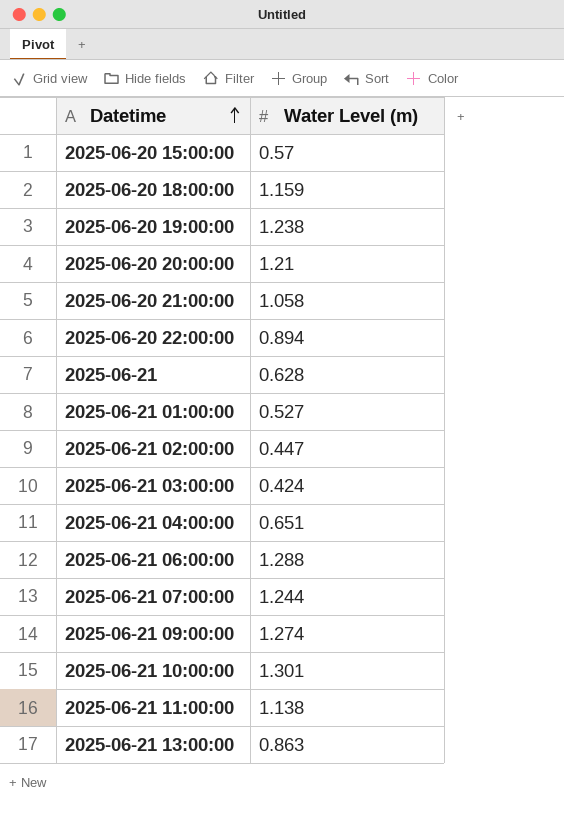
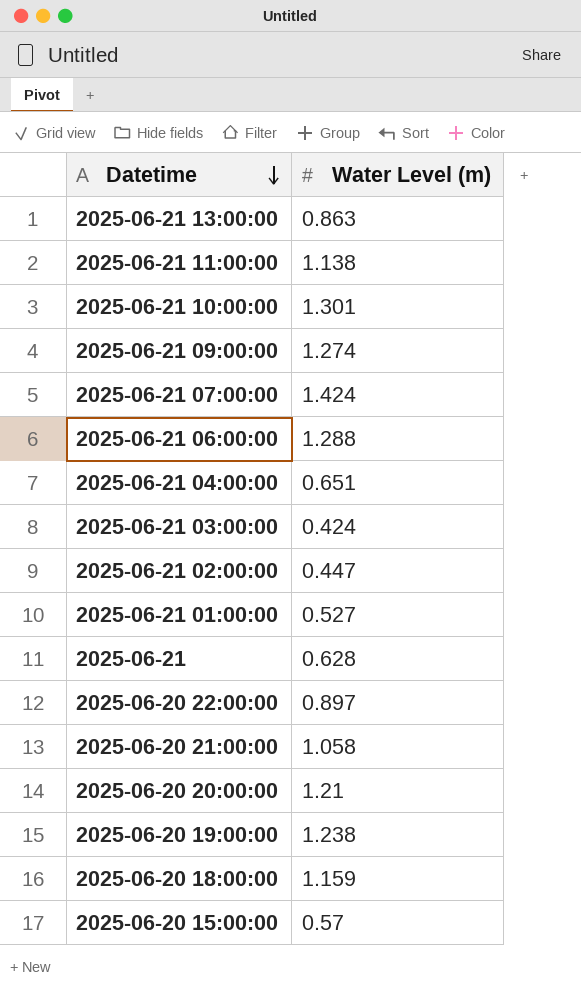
row order: Datetime ascending -> Datetime descending
2025-06-21 07:00:00 | Water Level (m): 1.244 -> 1.424
2025-06-20 22:00:00 | Water Level (m): 0.894 -> 0.897

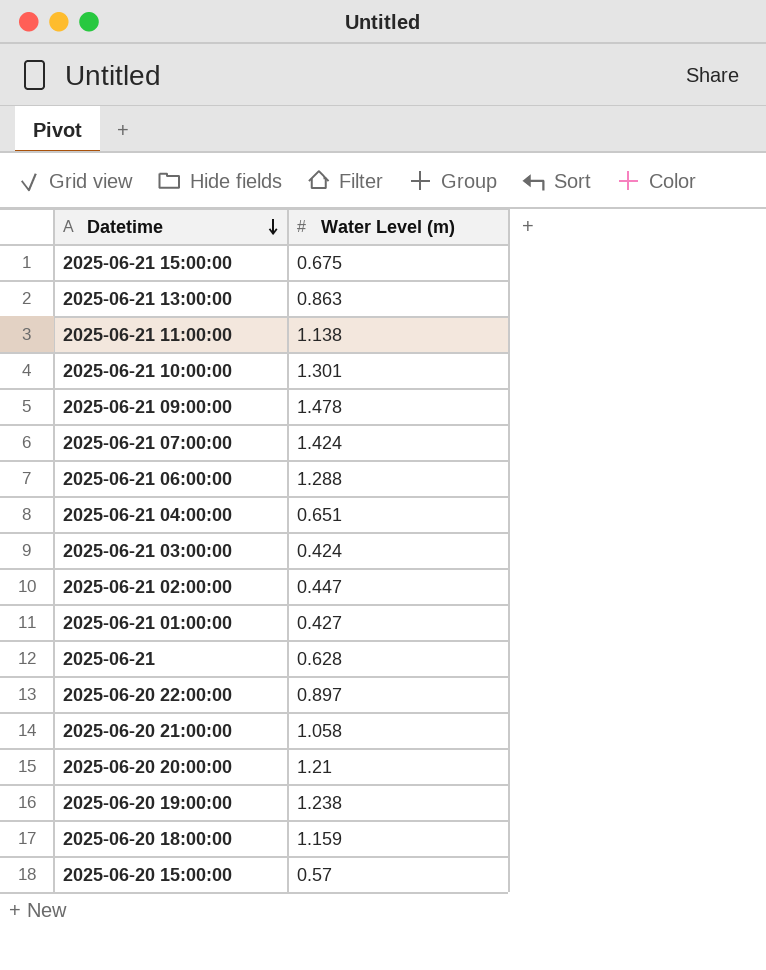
row 2025-06-21 15:00:00: none -> 0.675
2025-06-21 09:00:00 | Water Level (m): 1.274 -> 1.478
2025-06-21 01:00:00 | Water Level (m): 0.527 -> 0.427

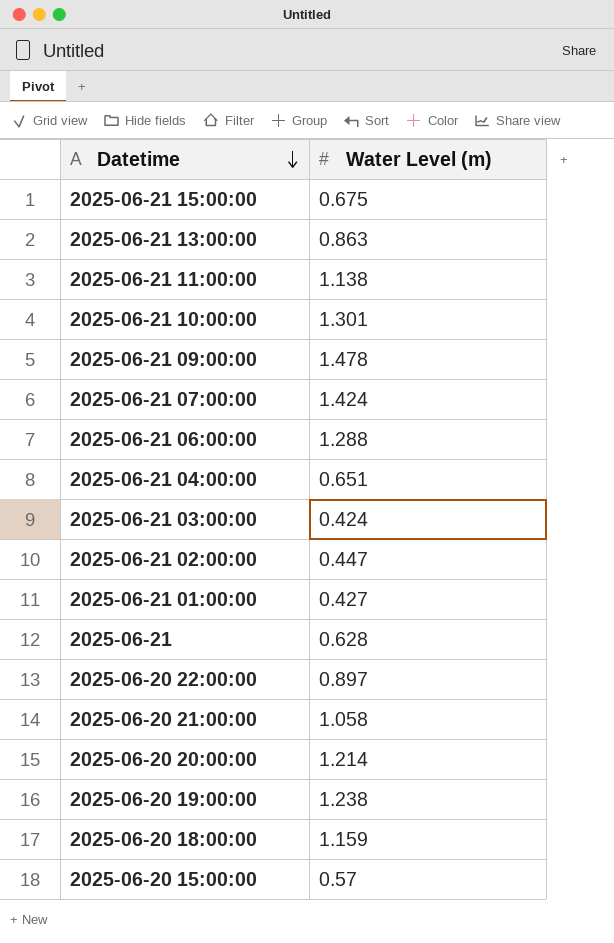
2025-06-20 20:00:00 | Water Level (m): 1.21 -> 1.214

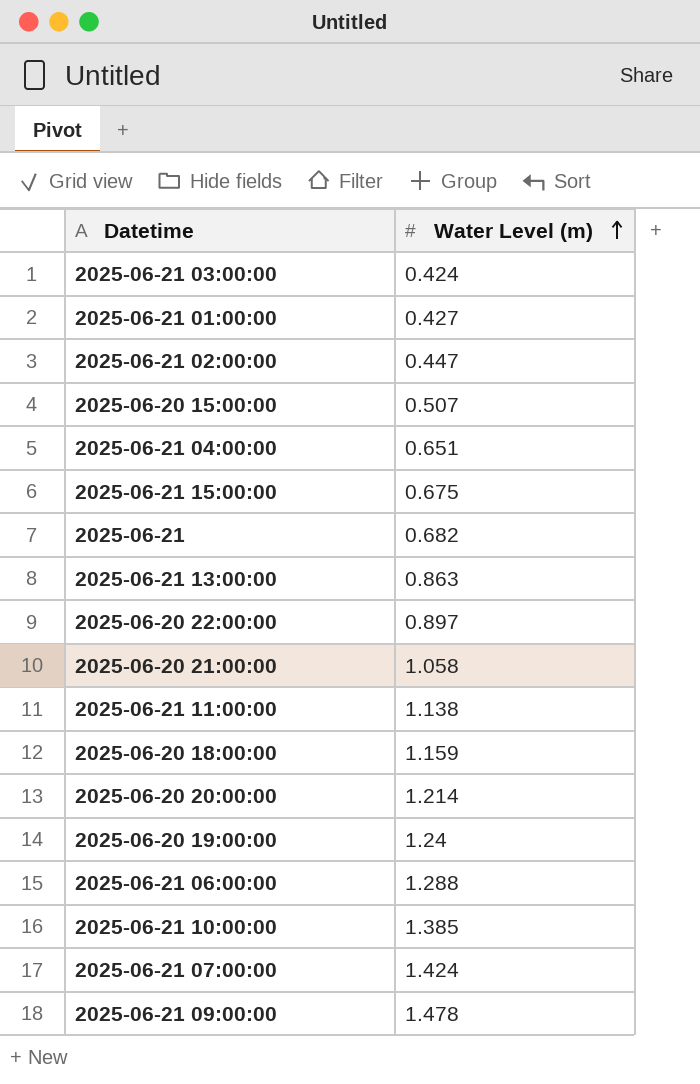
row order: Datetime descending -> Water Level (m) ascending
2025-06-20 15:00:00 | Water Level (m): 0.57 -> 0.507
2025-06-21 | Water Level (m): 0.628 -> 0.682
2025-06-20 19:00:00 | Water Level (m): 1.238 -> 1.24
2025-06-21 10:00:00 | Water Level (m): 1.301 -> 1.385

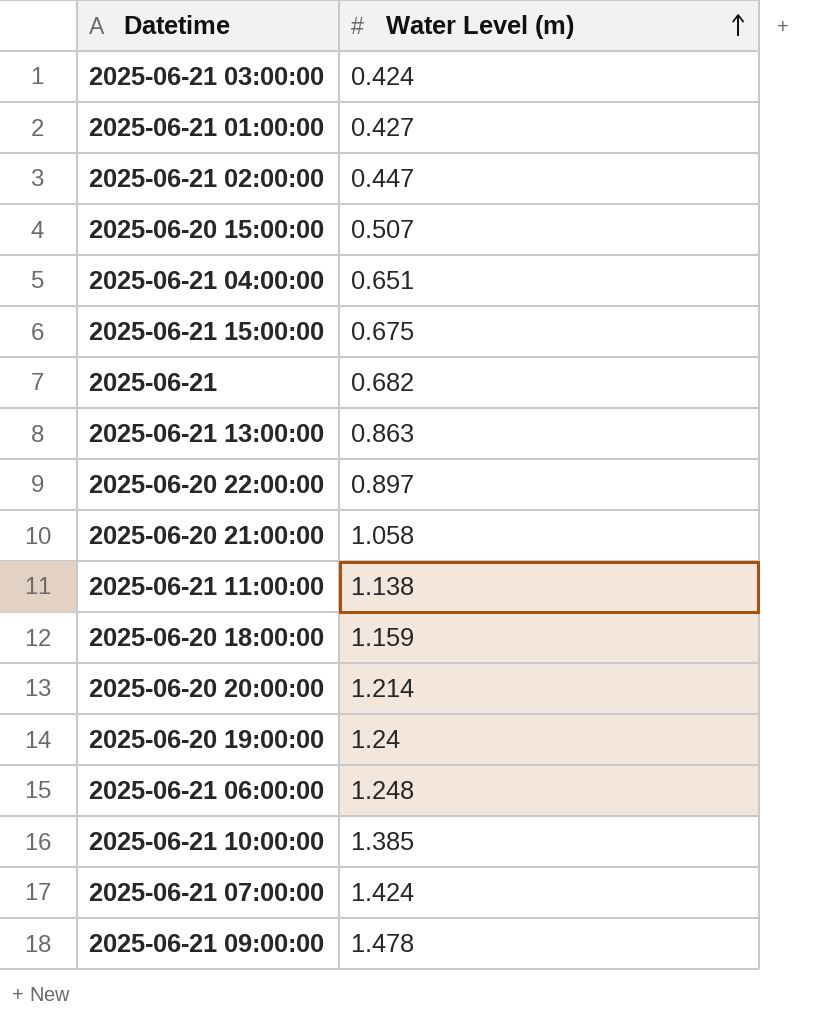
2025-06-21 06:00:00 | Water Level (m): 1.288 -> 1.248

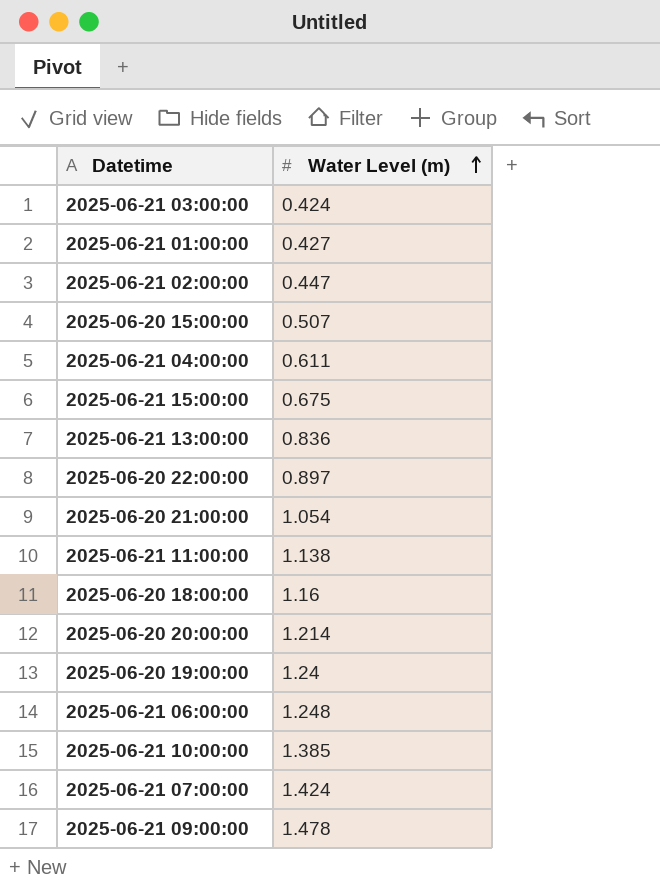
row 2025-06-21: 0.682 -> none
2025-06-21 04:00:00 | Water Level (m): 0.651 -> 0.611
2025-06-21 13:00:00 | Water Level (m): 0.863 -> 0.836
2025-06-20 21:00:00 | Water Level (m): 1.058 -> 1.054
2025-06-20 18:00:00 | Water Level (m): 1.159 -> 1.16

